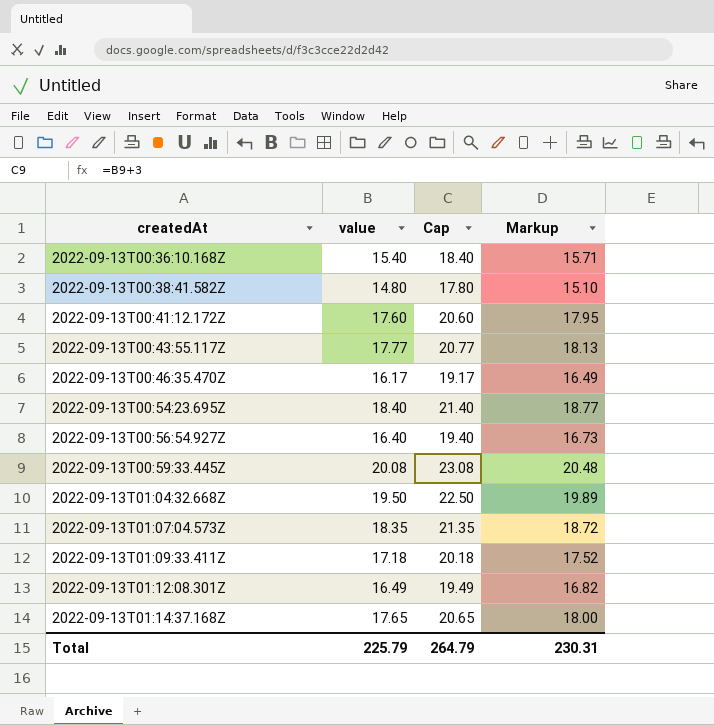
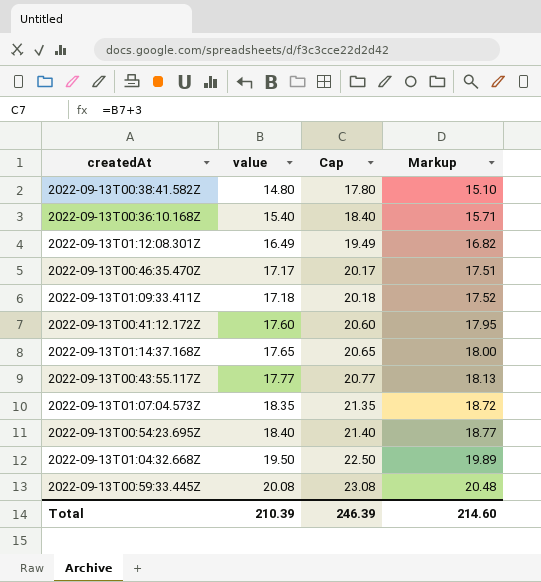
row order: createdAt ascending -> value ascending
row 2022-09-13T00:56:54.927Z: 16.40 | 19.40 | 16.73 -> none
2022-09-13T00:46:35.470Z | value: 16.17 -> 17.17
2022-09-13T00:46:35.470Z | Cap: 19.17 -> 20.17
2022-09-13T00:46:35.470Z | Markup: 16.49 -> 17.51
Total | value: 225.79 -> 210.39
Total | Cap: 264.79 -> 246.39
Total | Markup: 230.31 -> 214.60

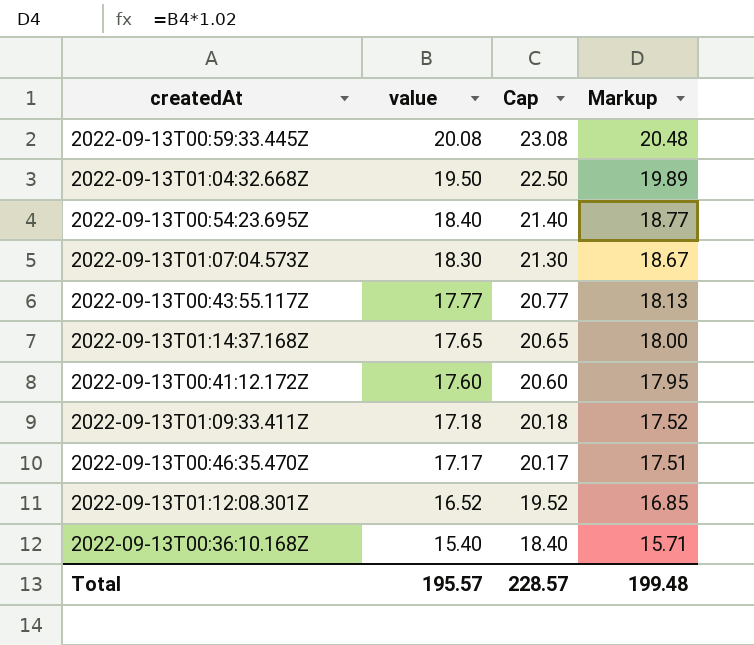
row order: value ascending -> value descending
row 2022-09-13T00:38:41.582Z: 14.80 | 17.80 | 15.10 -> none
2022-09-13T01:07:04.573Z | value: 18.35 -> 18.30
2022-09-13T01:07:04.573Z | Cap: 21.35 -> 21.30
2022-09-13T01:07:04.573Z | Markup: 18.72 -> 18.67
2022-09-13T01:12:08.301Z | value: 16.49 -> 16.52
2022-09-13T01:12:08.301Z | Cap: 19.49 -> 19.52
2022-09-13T01:12:08.301Z | Markup: 16.82 -> 16.85
Total | value: 210.39 -> 195.57
Total | Cap: 246.39 -> 228.57
Total | Markup: 214.60 -> 199.48

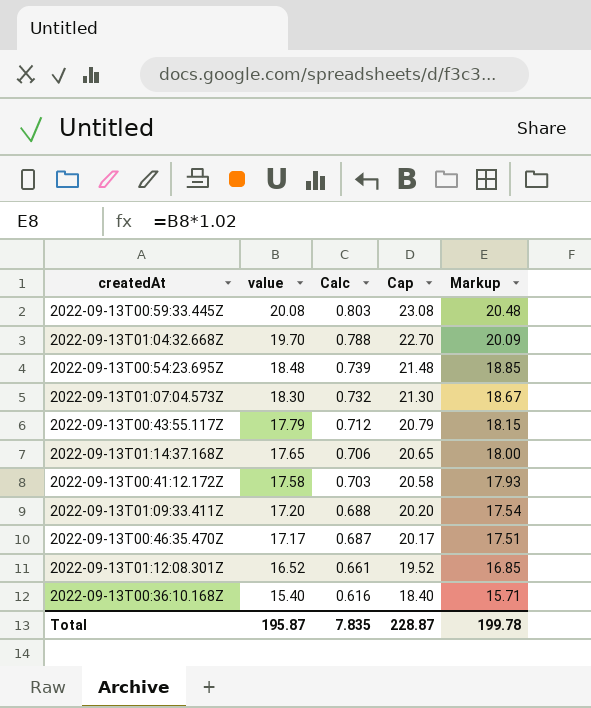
column Calc | formula: none -> [value] * 0.04
2022-09-13T01:04:32.668Z | value: 19.50 -> 19.70
2022-09-13T01:04:32.668Z | Cap: 22.50 -> 22.70
2022-09-13T01:04:32.668Z | Markup: 19.89 -> 20.09
2022-09-13T00:54:23.695Z | value: 18.40 -> 18.48
2022-09-13T00:54:23.695Z | Cap: 21.40 -> 21.48
2022-09-13T00:54:23.695Z | Markup: 18.77 -> 18.85
2022-09-13T00:43:55.117Z | value: 17.77 -> 17.79
2022-09-13T00:43:55.117Z | Cap: 20.77 -> 20.79
2022-09-13T00:43:55.117Z | Markup: 18.13 -> 18.15
2022-09-13T00:41:12.172Z | value: 17.60 -> 17.58
2022-09-13T00:41:12.172Z | Cap: 20.60 -> 20.58
2022-09-13T00:41:12.172Z | Markup: 17.95 -> 17.93
2022-09-13T01:09:33.411Z | value: 17.18 -> 17.20
2022-09-13T01:09:33.411Z | Cap: 20.18 -> 20.20
2022-09-13T01:09:33.411Z | Markup: 17.52 -> 17.54
Total | value: 195.57 -> 195.87
Total | Cap: 228.57 -> 228.87
Total | Markup: 199.48 -> 199.78

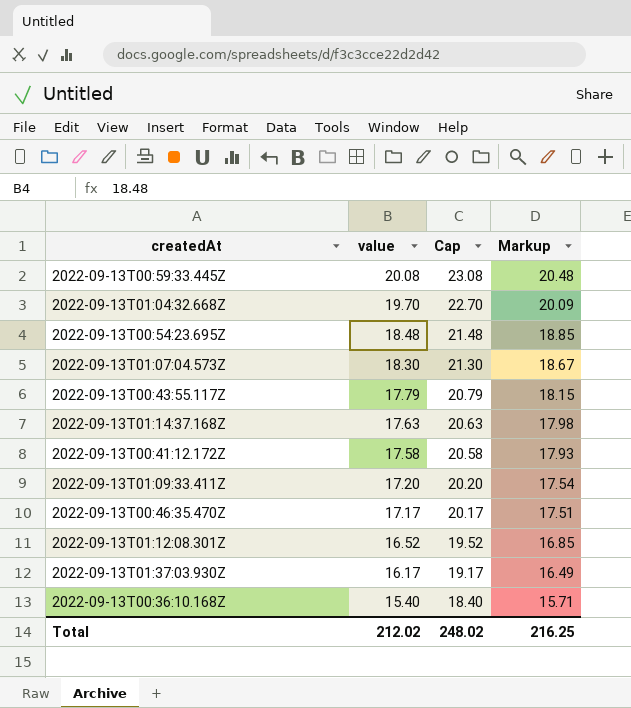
column Calc | formula: [value] * 0.04 -> none
2022-09-13T01:14:37.168Z | value: 17.65 -> 17.63
2022-09-13T01:14:37.168Z | Cap: 20.65 -> 20.63
2022-09-13T01:14:37.168Z | Markup: 18.00 -> 17.98
row 2022-09-13T01:37:03.930Z: none -> 16.17 | 19.17 | 16.49
Total | value: 195.87 -> 212.02
Total | Cap: 228.87 -> 248.02
Total | Markup: 199.78 -> 216.25

